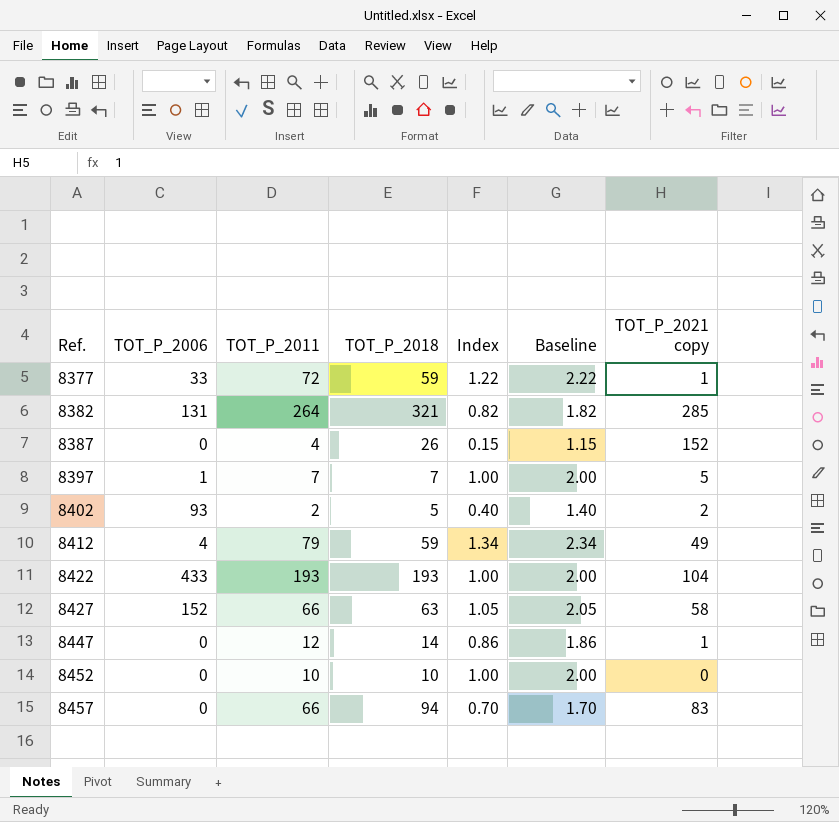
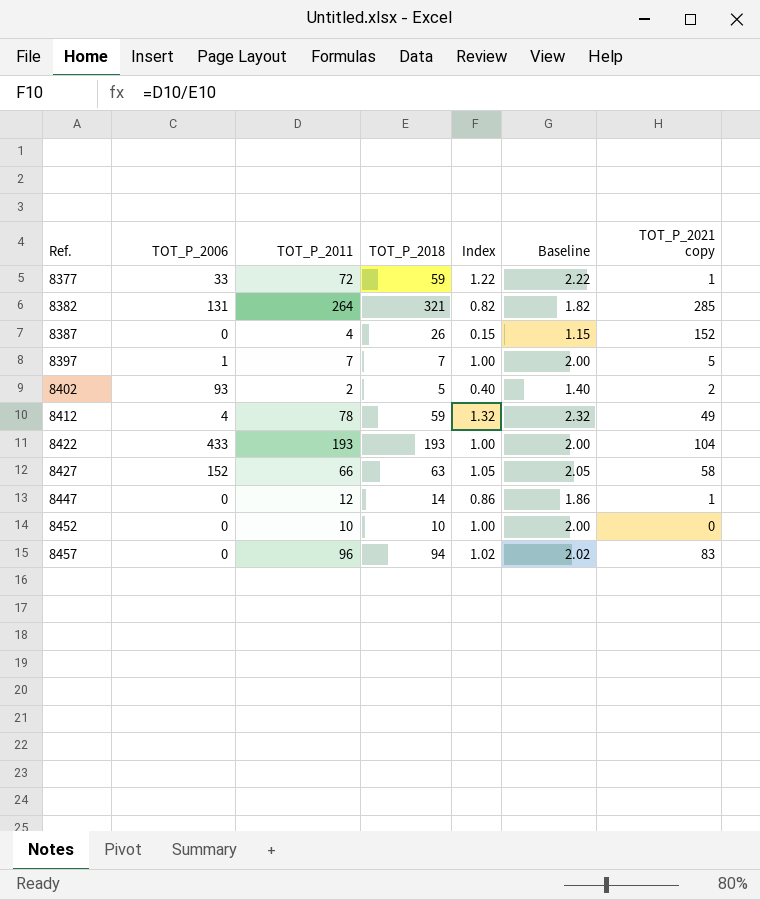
8412 | TOT_P_2011: 79 -> 78
8412 | Index: 1.34 -> 1.32
8412 | Baseline: 2.34 -> 2.32
8457 | TOT_P_2011: 66 -> 96
8457 | Index: 0.70 -> 1.02
8457 | Baseline: 1.70 -> 2.02

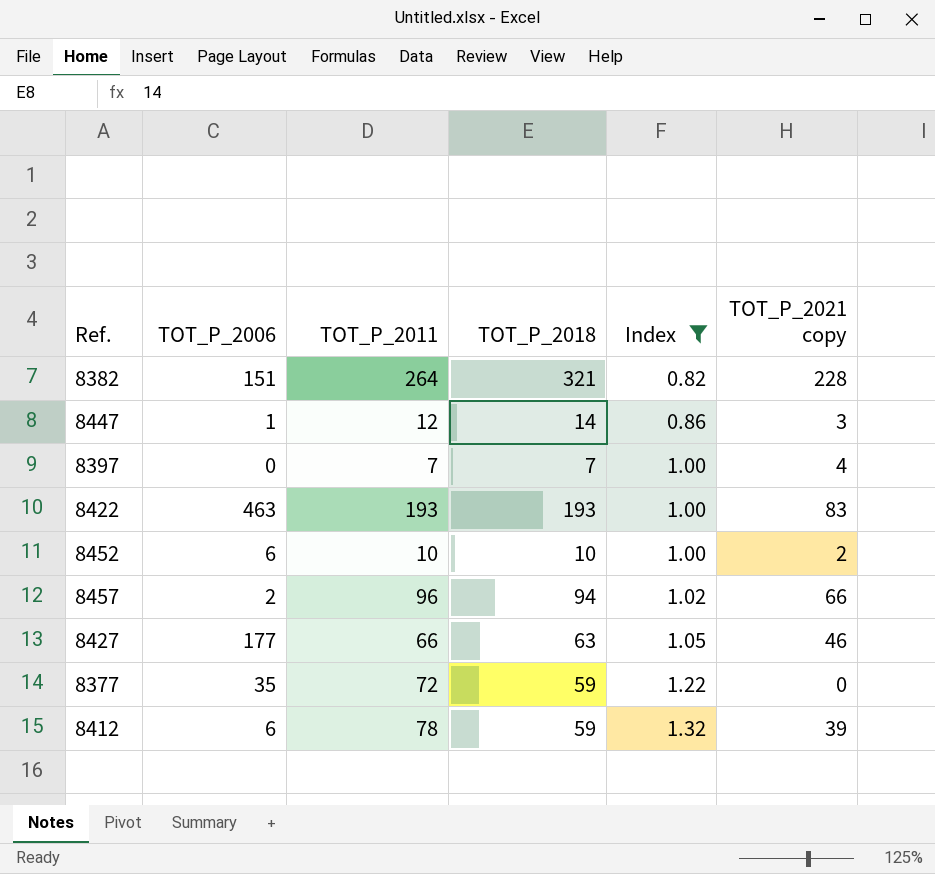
filter: none -> Index >= 0.82
row order: Ref. ascending -> Index ascending
column Baseline | formula: [Index] + 1 -> none
8382 | TOT_P_2006: 131 -> 151
8382 | TOT_P_2021 copy: 285 -> 228
8447 | TOT_P_2006: 0 -> 1
8447 | TOT_P_2021 copy: 1 -> 3
8397 | TOT_P_2006: 1 -> 0
8397 | TOT_P_2021 copy: 5 -> 4
8422 | TOT_P_2006: 433 -> 463
8422 | TOT_P_2021 copy: 104 -> 83
8452 | TOT_P_2006: 0 -> 6
8452 | TOT_P_2021 copy: 0 -> 2
8457 | TOT_P_2006: 0 -> 2
8457 | TOT_P_2021 copy: 83 -> 66
8427 | TOT_P_2006: 152 -> 177
8427 | TOT_P_2021 copy: 58 -> 46
8377 | TOT_P_2006: 33 -> 35
8377 | TOT_P_2021 copy: 1 -> 0
8412 | TOT_P_2006: 4 -> 6
8412 | TOT_P_2021 copy: 49 -> 39

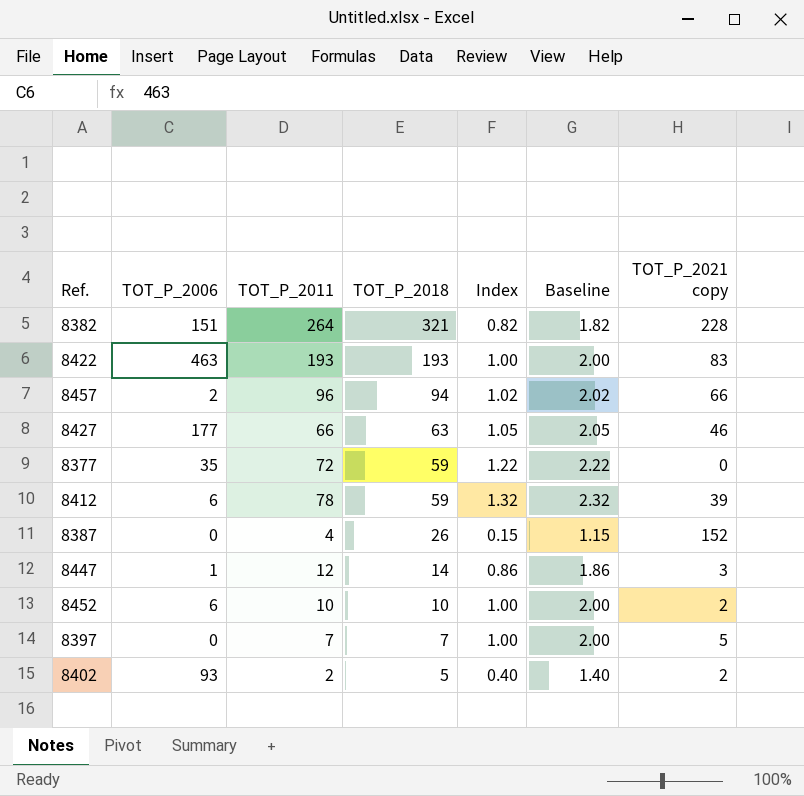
filter: Index >= 0.82 -> none
row order: Index ascending -> TOT_P_2018 descending
column Baseline | formula: none -> [Index] + 1
8397 | TOT_P_2021 copy: 4 -> 5

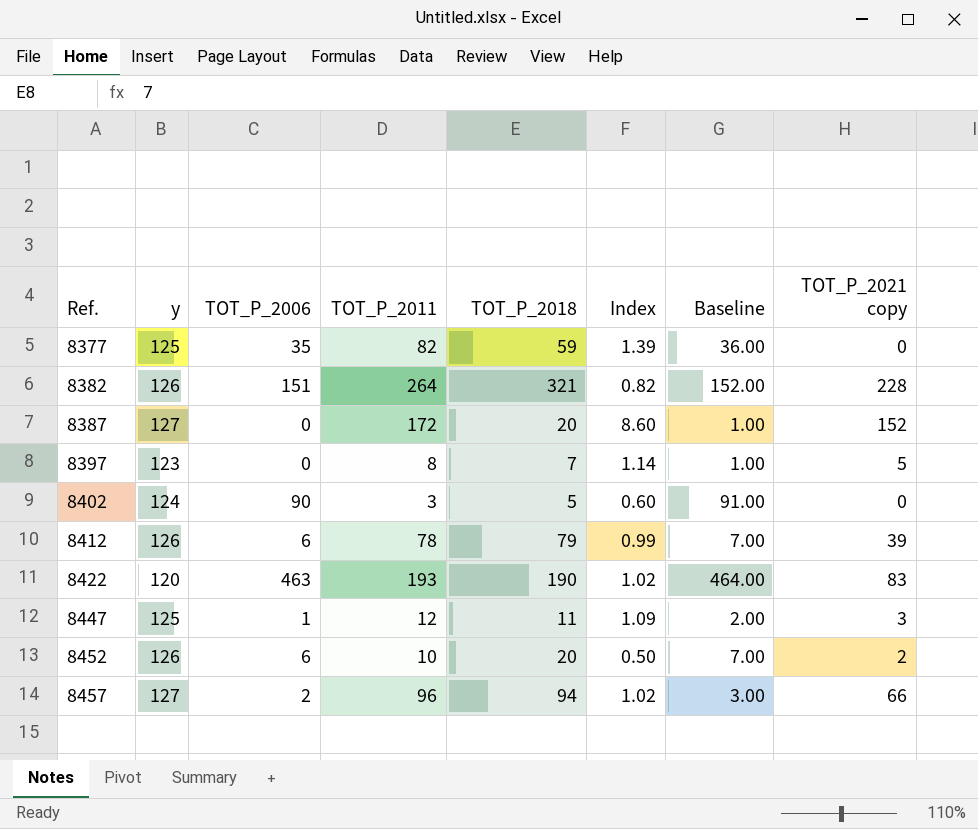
row order: TOT_P_2018 descending -> Ref. ascending
column y | position: none -> 2
column Baseline | formula: [Index] + 1 -> [TOT_P_2006] + 1
row 8427: 177 | 66 | 63 | 1.05 | 2.05 | 46 -> none
8377 | TOT_P_2011: 72 -> 82
8377 | Index: 1.22 -> 1.39
8387 | TOT_P_2011: 4 -> 172
8387 | TOT_P_2018: 26 -> 20
8387 | Index: 0.15 -> 8.60
8397 | TOT_P_2011: 7 -> 8
8397 | Index: 1.00 -> 1.14
8402 | TOT_P_2006: 93 -> 90
8402 | TOT_P_2011: 2 -> 3
8402 | Index: 0.40 -> 0.60
8402 | TOT_P_2021 copy: 2 -> 0
8412 | TOT_P_2018: 59 -> 79
8412 | Index: 1.32 -> 0.99
8422 | TOT_P_2018: 193 -> 190
8422 | Index: 1.00 -> 1.02
8447 | TOT_P_2018: 14 -> 11
8447 | Index: 0.86 -> 1.09
8452 | TOT_P_2018: 10 -> 20
8452 | Index: 1.00 -> 0.50

